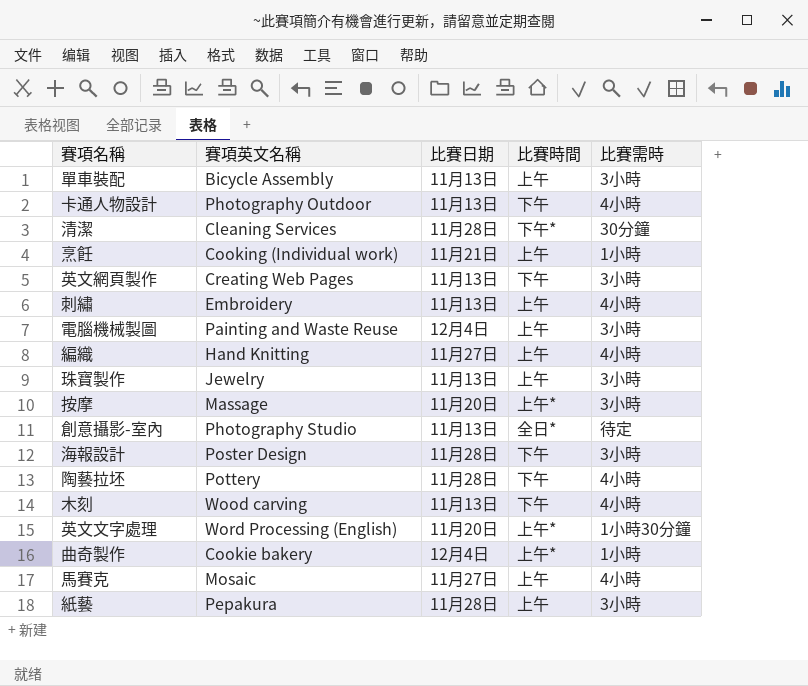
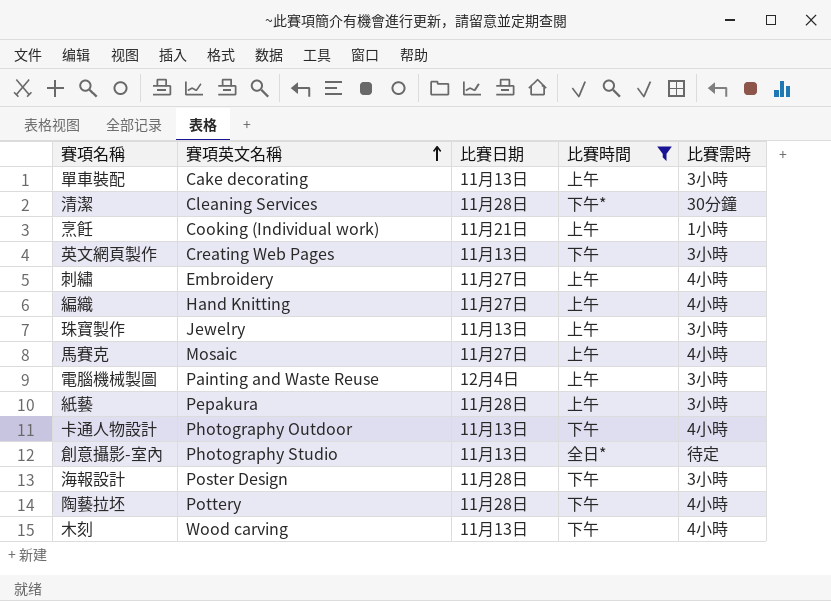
filter: none -> 比賽時間 != 上午*
row order: none -> 賽項英文名稱 ascending
單車裝配 | 賽項英文名稱: Bicycle Assembly -> Cake decorating
刺繡 | 比賽日期: 11月13日 -> 11月27日

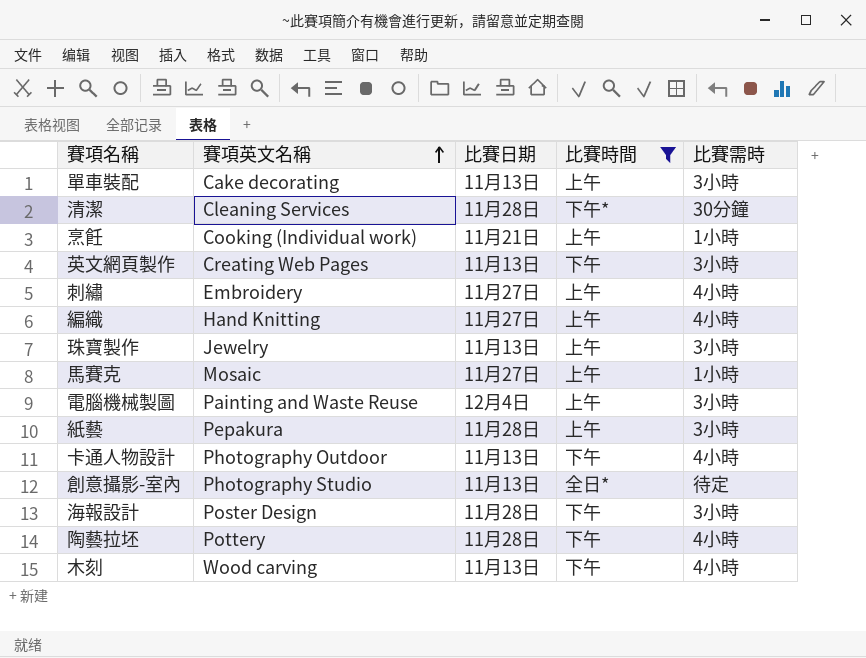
馬賽克 | 比賽需時: 4小時 -> 1小時

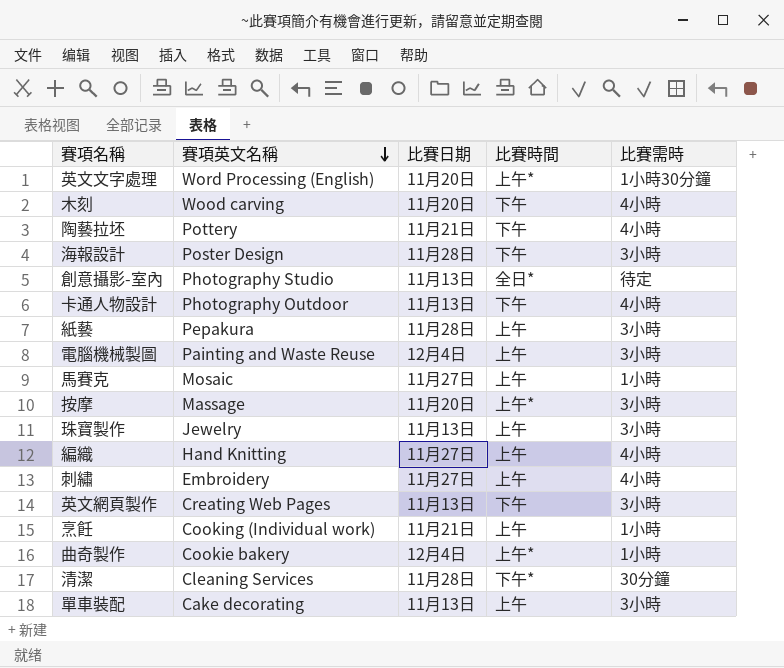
filter: 比賽時間 != 上午* -> none
row order: 賽項英文名稱 ascending -> 賽項英文名稱 descending
木刻 | 比賽日期: 11月13日 -> 11月20日
陶藝拉坯 | 比賽日期: 11月28日 -> 11月21日

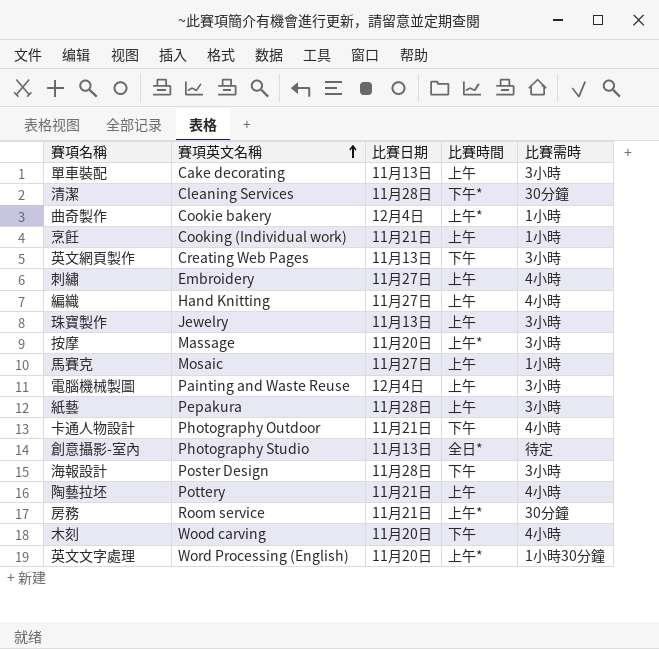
row order: 賽項英文名稱 descending -> 賽項英文名稱 ascending
卡通人物設計 | 比賽日期: 11月13日 -> 11月21日
陶藝拉坯 | 比賽時間: 下午 -> 上午
row 房務: none -> Room service | 11月21日 | 上午* | 30分鐘

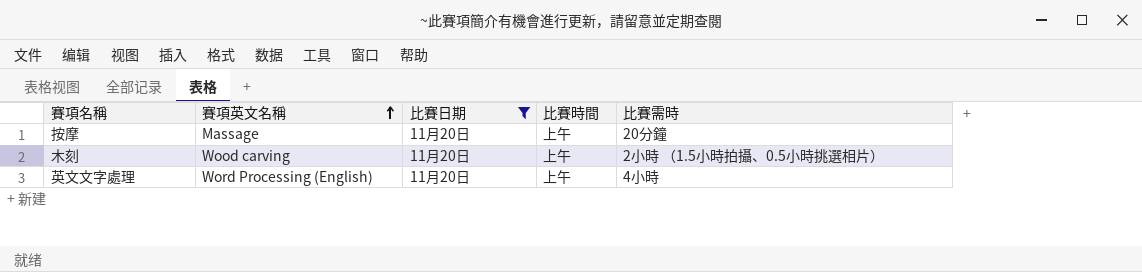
filter: none -> 比賽日期 = 11月20日
按摩 | 比賽時間: 上午* -> 上午
按摩 | 比賽需時: 3小時 -> 20分鐘
木刻 | 比賽時間: 下午 -> 上午
木刻 | 比賽需時: 4小時 -> 2小時 （1.5小時拍攝、0.5小時挑選相片）
英文文字處理 | 比賽時間: 上午* -> 上午
英文文字處理 | 比賽需時: 1小時30分鐘 -> 4小時

